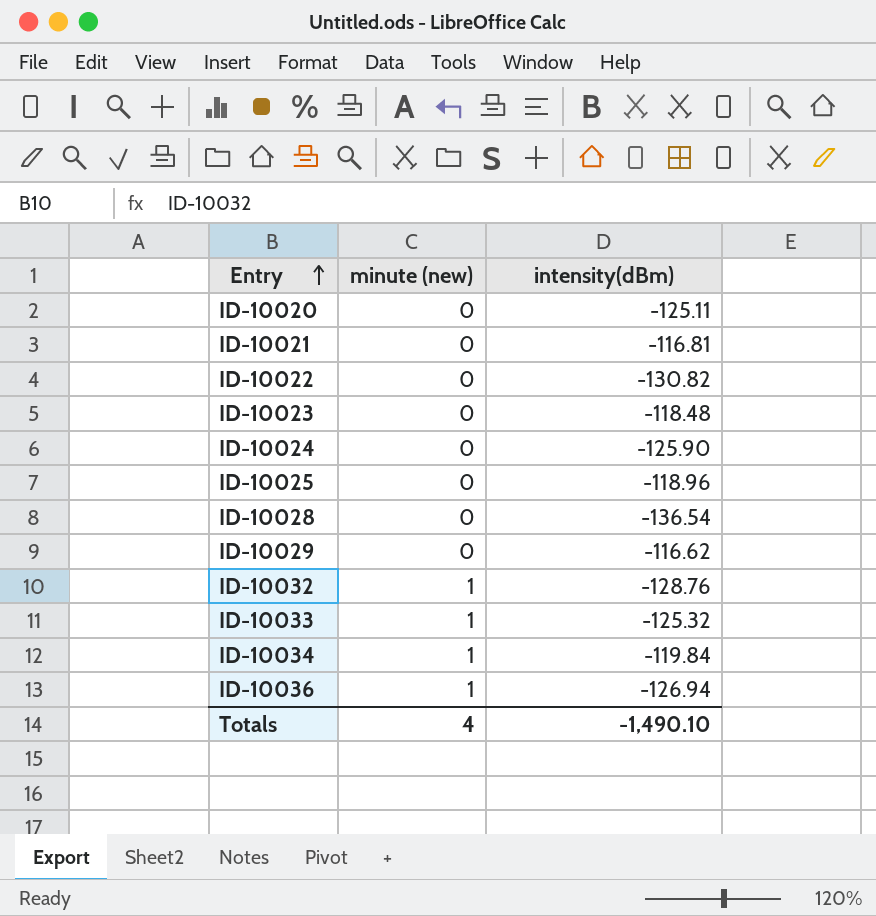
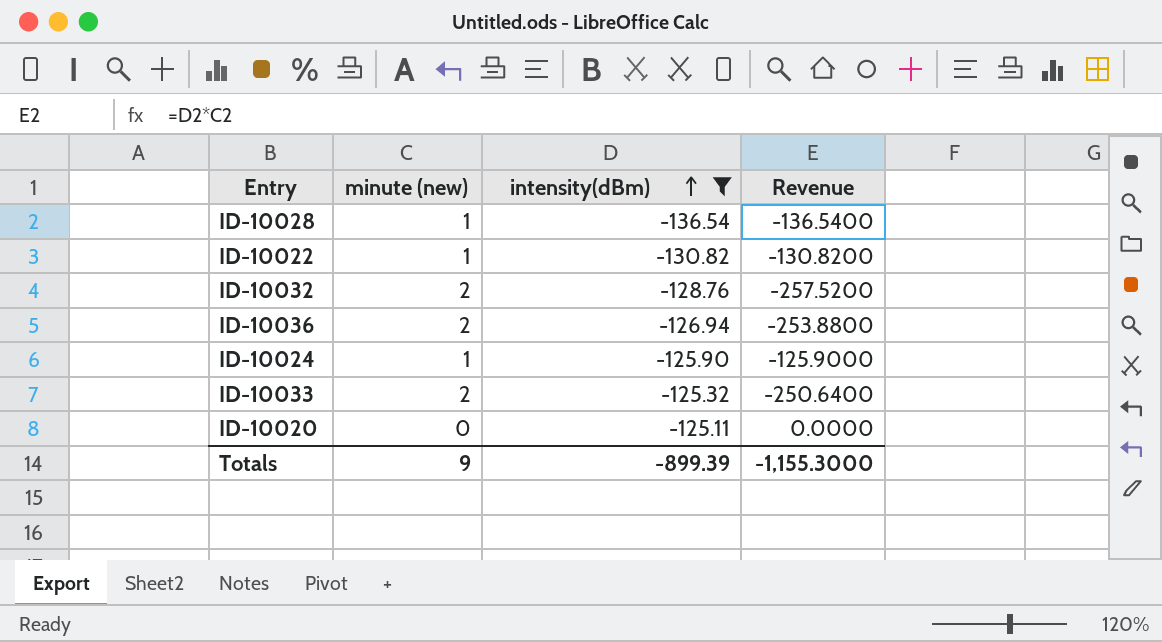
filter: none -> intensity(dBm) <= -125.11
row order: Entry ascending -> intensity(dBm) ascending
column Revenue | formula: none -> [minute (new)] * [intensity(dBm)]
ID-10028 | minute (new): 0 -> 1
ID-10022 | minute (new): 0 -> 1
ID-10032 | minute (new): 1 -> 2
ID-10036 | minute (new): 1 -> 2
ID-10024 | minute (new): 0 -> 1
ID-10033 | minute (new): 1 -> 2
Totals | minute (new): 4 -> 9
Totals | intensity(dBm): -1,490.10 -> -899.39

